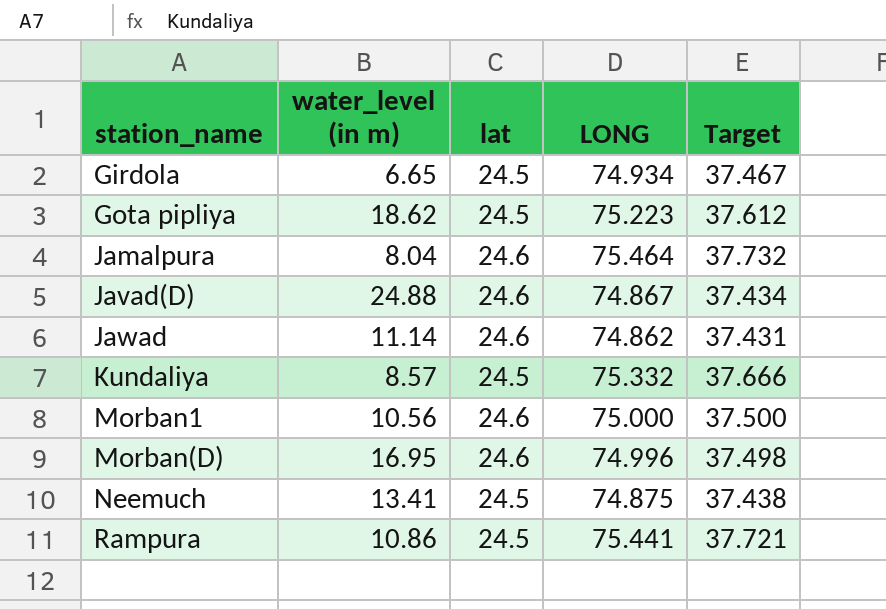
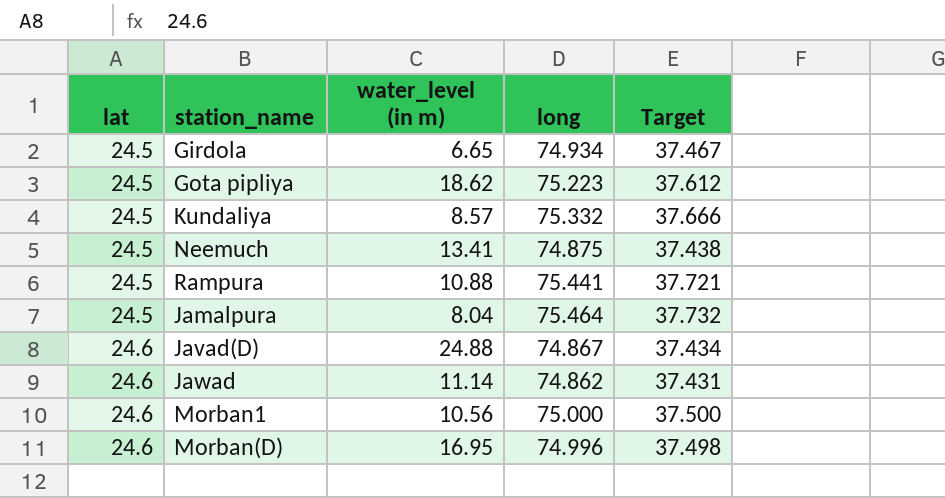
row order: station_name ascending -> lat ascending
column lat | position: 3 -> 1
column name: LONG -> long
Rampura | water_level (in m): 10.86 -> 10.88
Jamalpura | lat: 24.6 -> 24.5

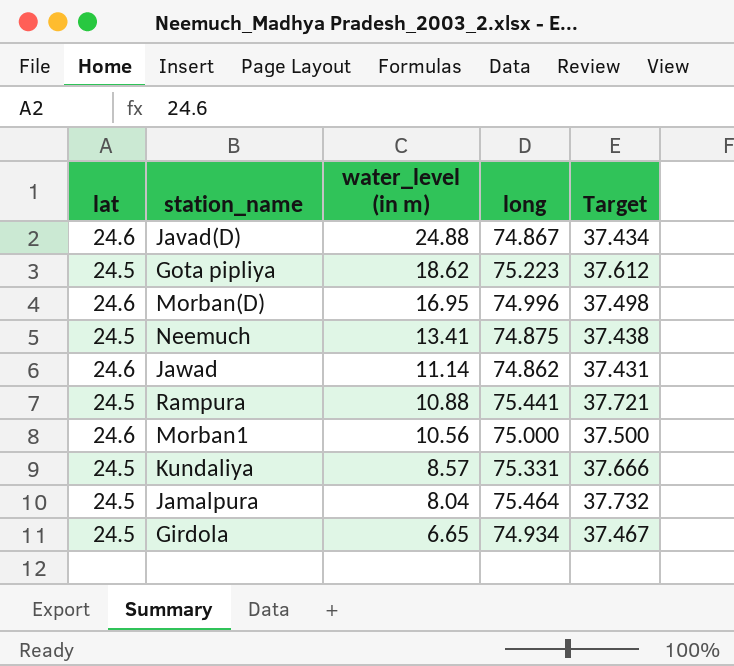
row order: lat ascending -> water_level (in m) descending
Kundaliya | long: 75.332 -> 75.331

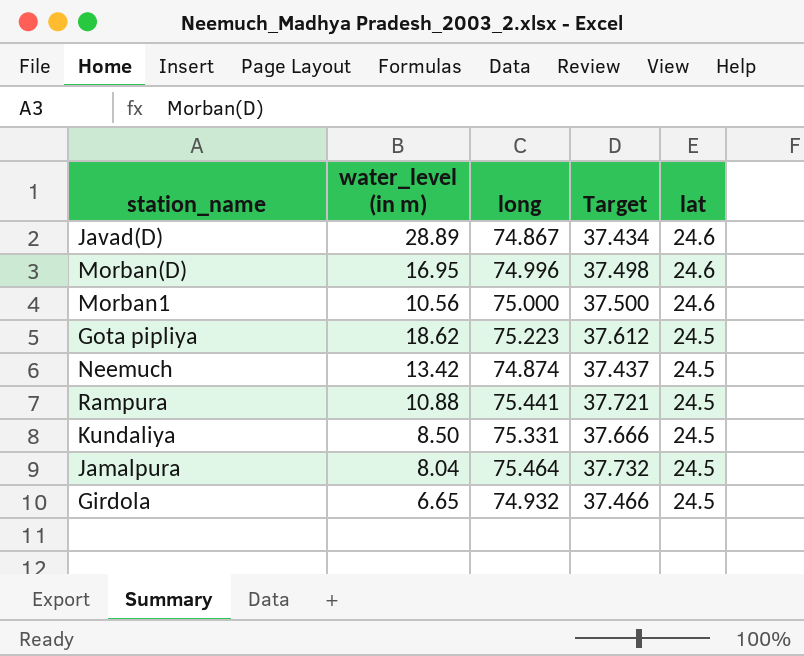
row order: water_level (in m) descending -> lat descending
column lat | position: 1 -> 5
row Jawad: 24.6 | 11.14 | 74.862 | 37.431 -> none
Javad(D) | water_level (in m): 24.88 -> 28.89
Neemuch | water_level (in m): 13.41 -> 13.42
Neemuch | long: 74.875 -> 74.874
Neemuch | Target: 37.438 -> 37.437
Kundaliya | water_level (in m): 8.57 -> 8.50
Girdola | long: 74.934 -> 74.932
Girdola | Target: 37.467 -> 37.466

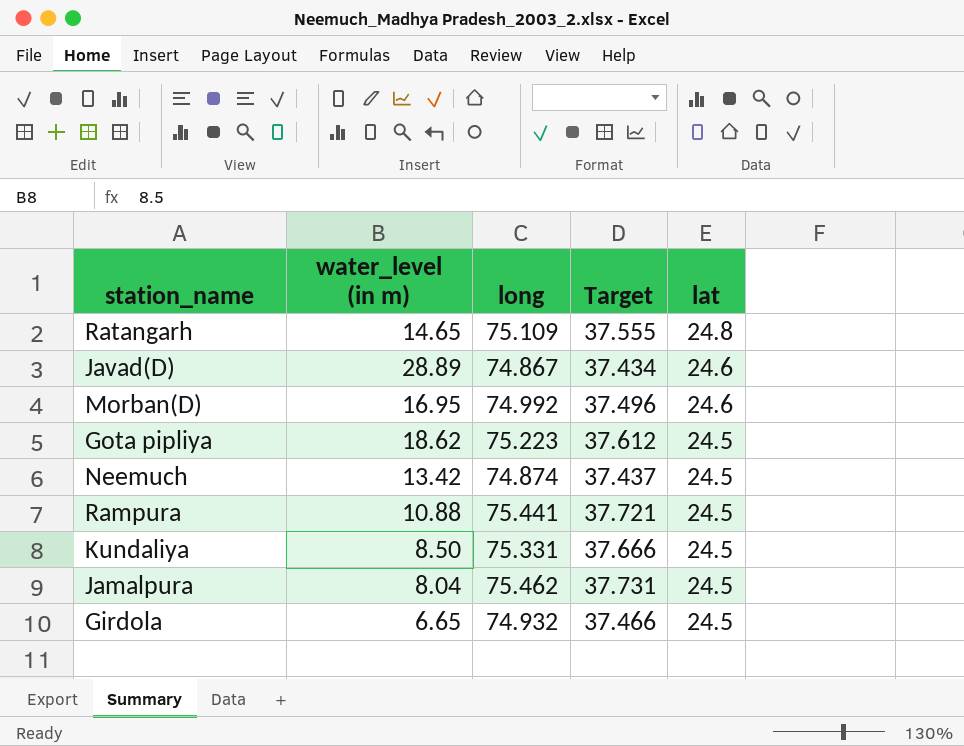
row Morban1: 10.56 | 75.000 | 37.500 | 24.6 -> none
row Ratangarh: none -> 14.65 | 75.109 | 37.555 | 24.8
Morban(D) | long: 74.996 -> 74.992
Morban(D) | Target: 37.498 -> 37.496
Jamalpura | long: 75.464 -> 75.462
Jamalpura | Target: 37.732 -> 37.731

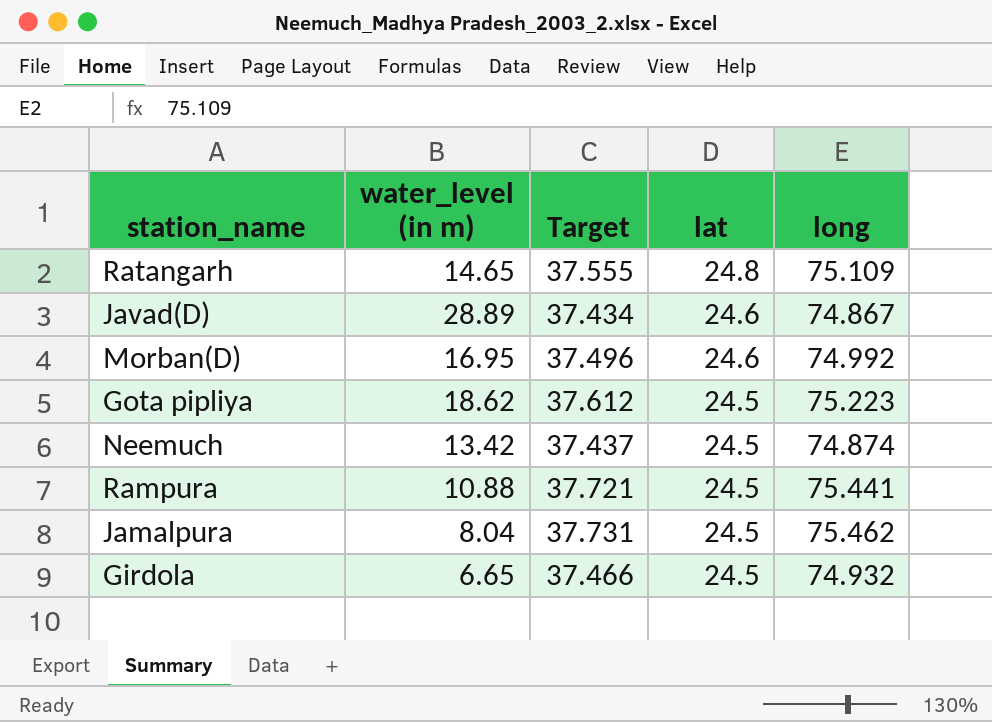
column long | position: 3 -> 5
row Kundaliya: 8.50 | 75.331 | 37.666 | 24.5 -> none

